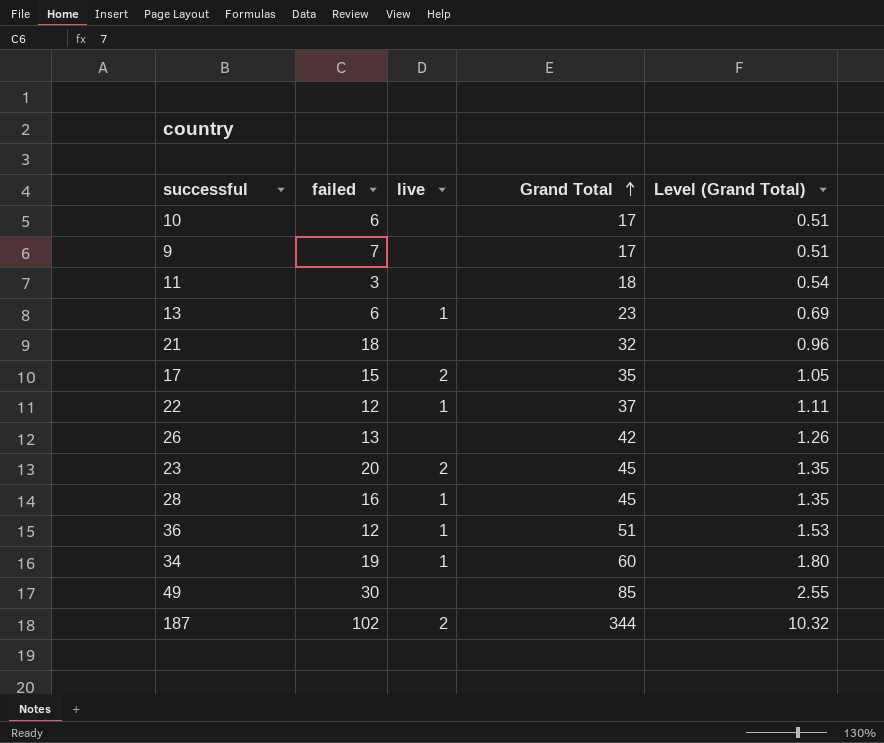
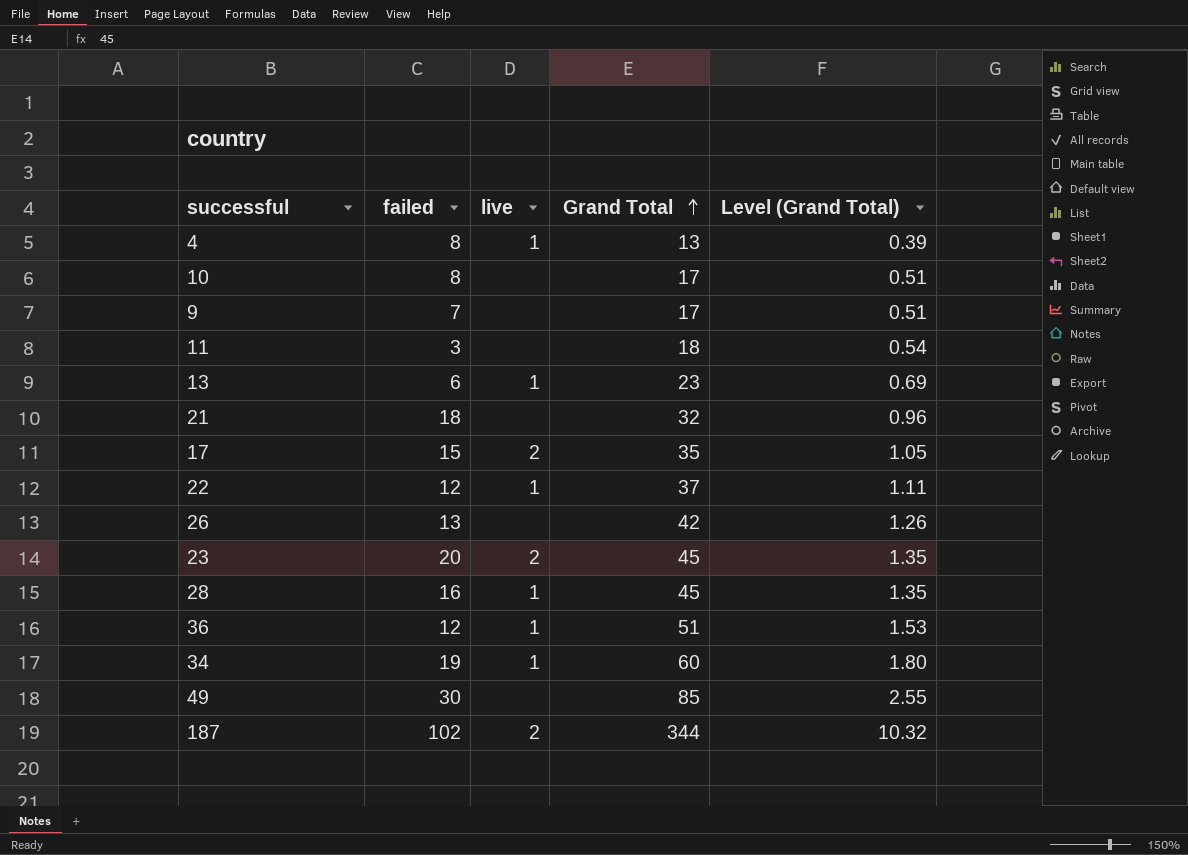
row 4: none -> 8 | 1 | 13 | 0.39
10 | failed: 6 -> 8

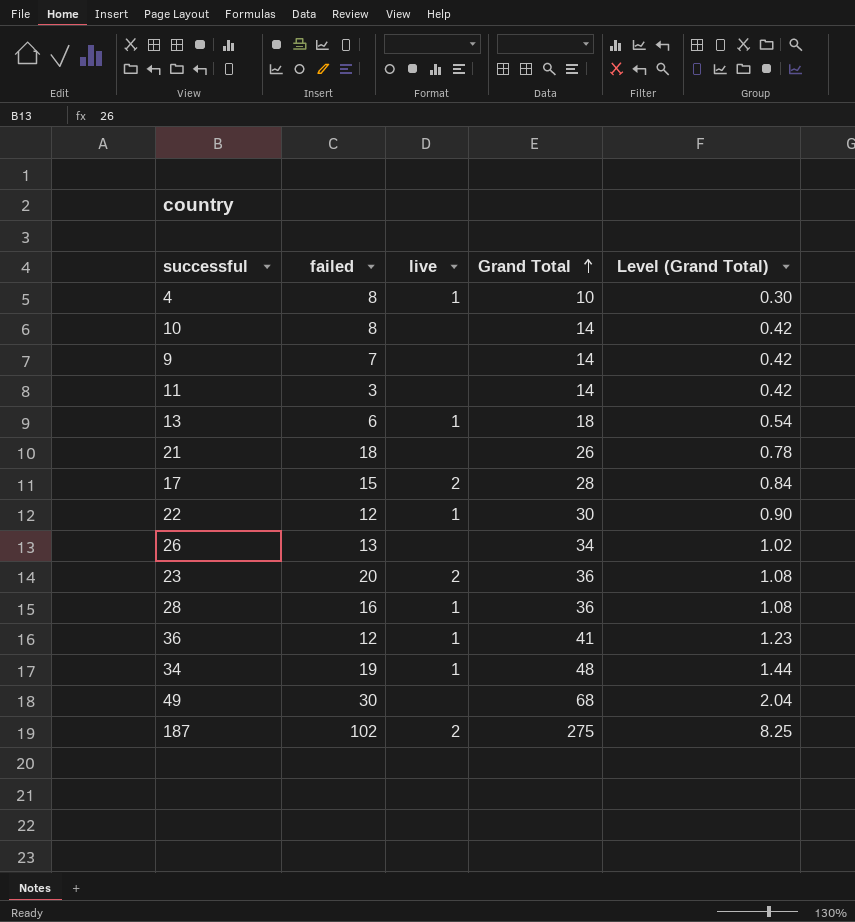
4 | Grand Total: 13 -> 10
4 | Level (Grand Total): 0.39 -> 0.30
10 | Grand Total: 17 -> 14
10 | Level (Grand Total): 0.51 -> 0.42
9 | Grand Total: 17 -> 14
9 | Level (Grand Total): 0.51 -> 0.42
11 | Grand Total: 18 -> 14
11 | Level (Grand Total): 0.54 -> 0.42
13 | Grand Total: 23 -> 18
13 | Level (Grand Total): 0.69 -> 0.54
21 | Grand Total: 32 -> 26
21 | Level (Grand Total): 0.96 -> 0.78
17 | Grand Total: 35 -> 28
17 | Level (Grand Total): 1.05 -> 0.84
22 | Grand Total: 37 -> 30
22 | Level (Grand Total): 1.11 -> 0.90
26 | Grand Total: 42 -> 34
26 | Level (Grand Total): 1.26 -> 1.02
23 | Grand Total: 45 -> 36
23 | Level (Grand Total): 1.35 -> 1.08
28 | Grand Total: 45 -> 36
28 | Level (Grand Total): 1.35 -> 1.08
36 | Grand Total: 51 -> 41
36 | Level (Grand Total): 1.53 -> 1.23
34 | Grand Total: 60 -> 48
34 | Level (Grand Total): 1.80 -> 1.44
49 | Grand Total: 85 -> 68
49 | Level (Grand Total): 2.55 -> 2.04
187 | Grand Total: 344 -> 275
187 | Level (Grand Total): 10.32 -> 8.25

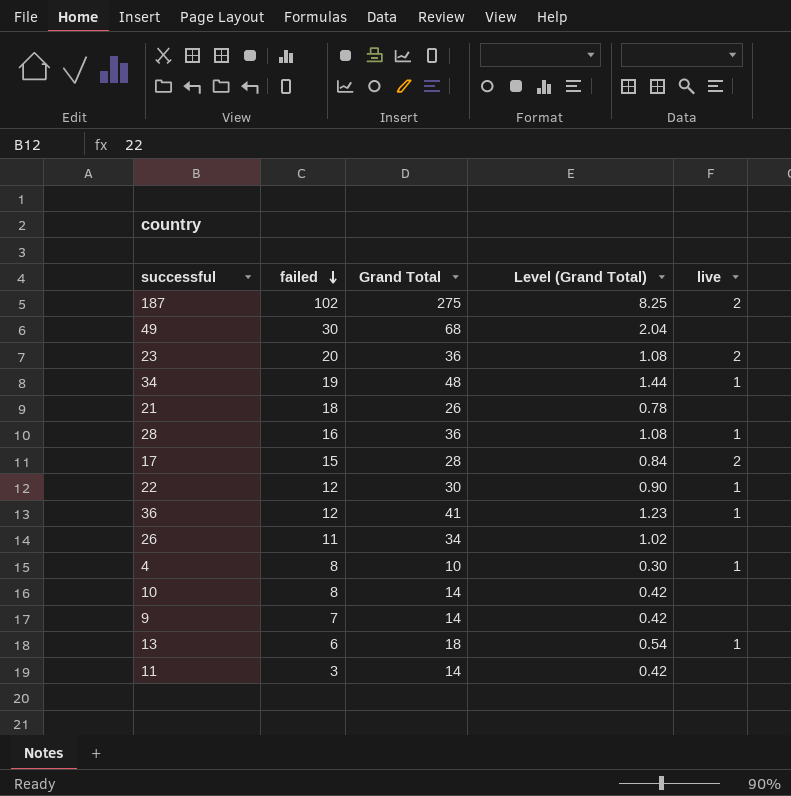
row order: Grand Total ascending -> failed descending
column live | position: 3 -> 5
26 | failed: 13 -> 11

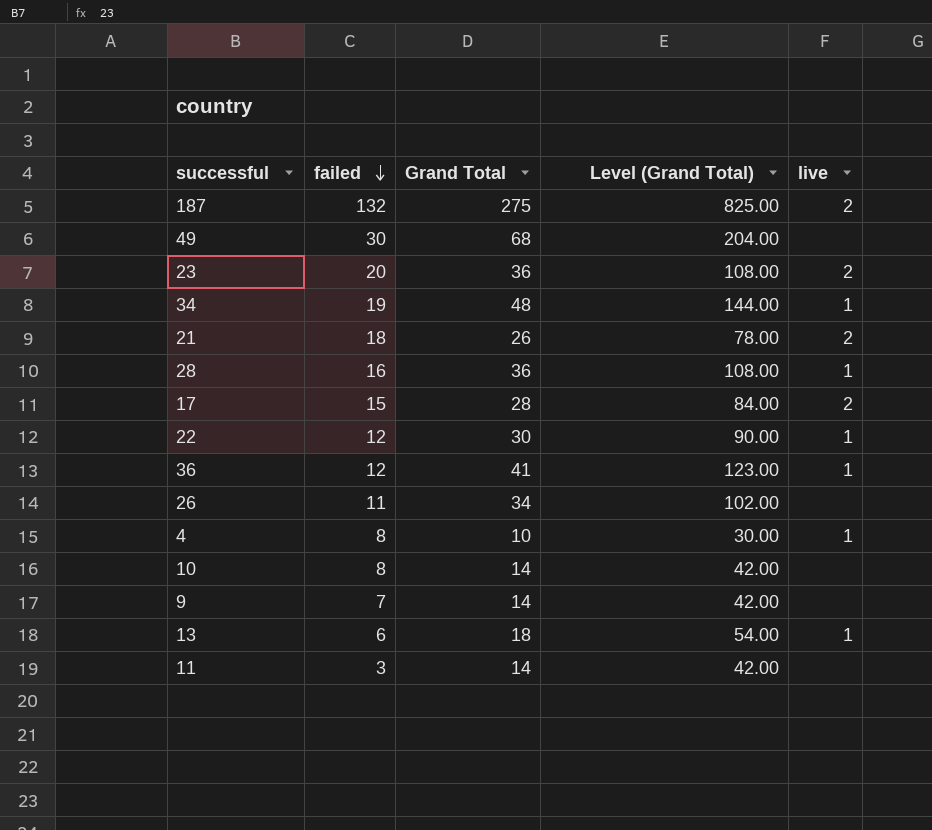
column Level (Grand Total) | formula: [Grand Total] * 0.03 -> [Grand Total] * 3
187 | failed: 102 -> 132
21 | live: none -> 2

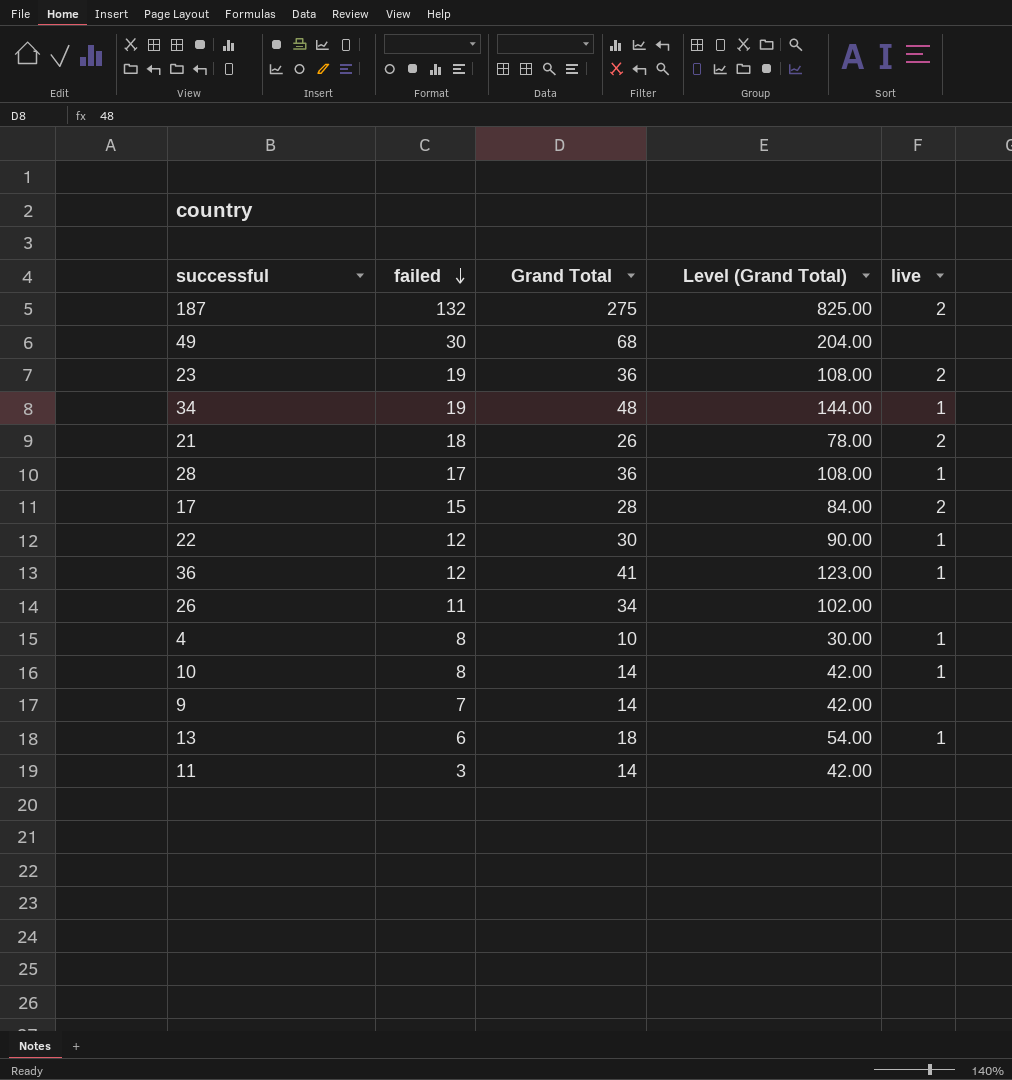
23 | failed: 20 -> 19
28 | failed: 16 -> 17
10 | live: none -> 1

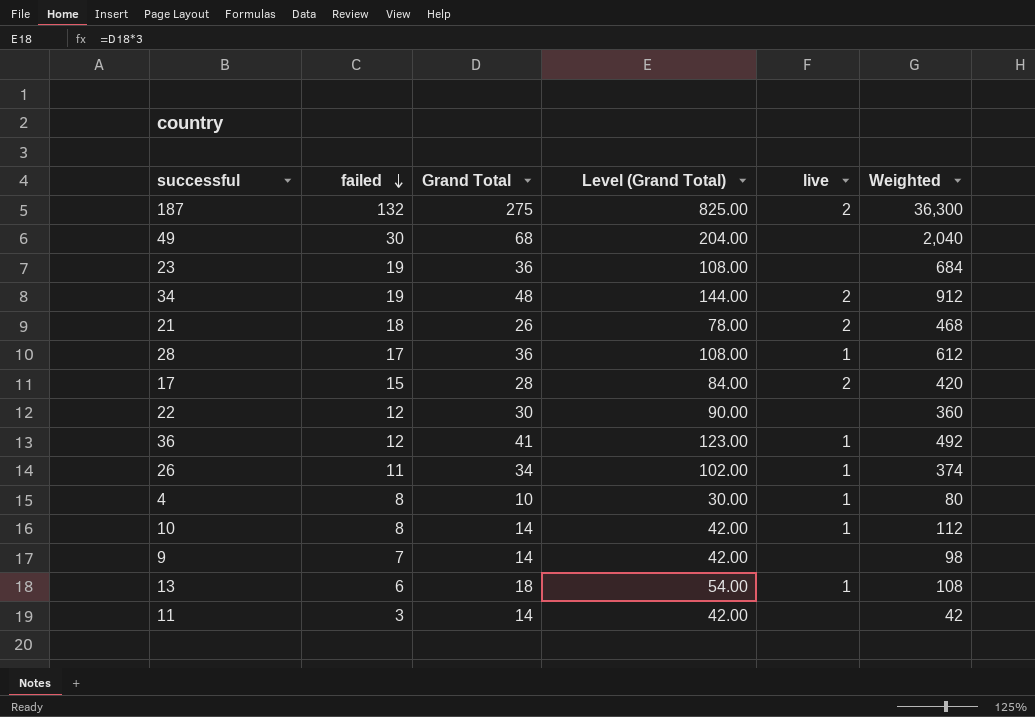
column Weighted | formula: none -> [failed] * [Grand Total]
23 | live: 2 -> none
34 | live: 1 -> 2
22 | live: 1 -> none
26 | live: none -> 1

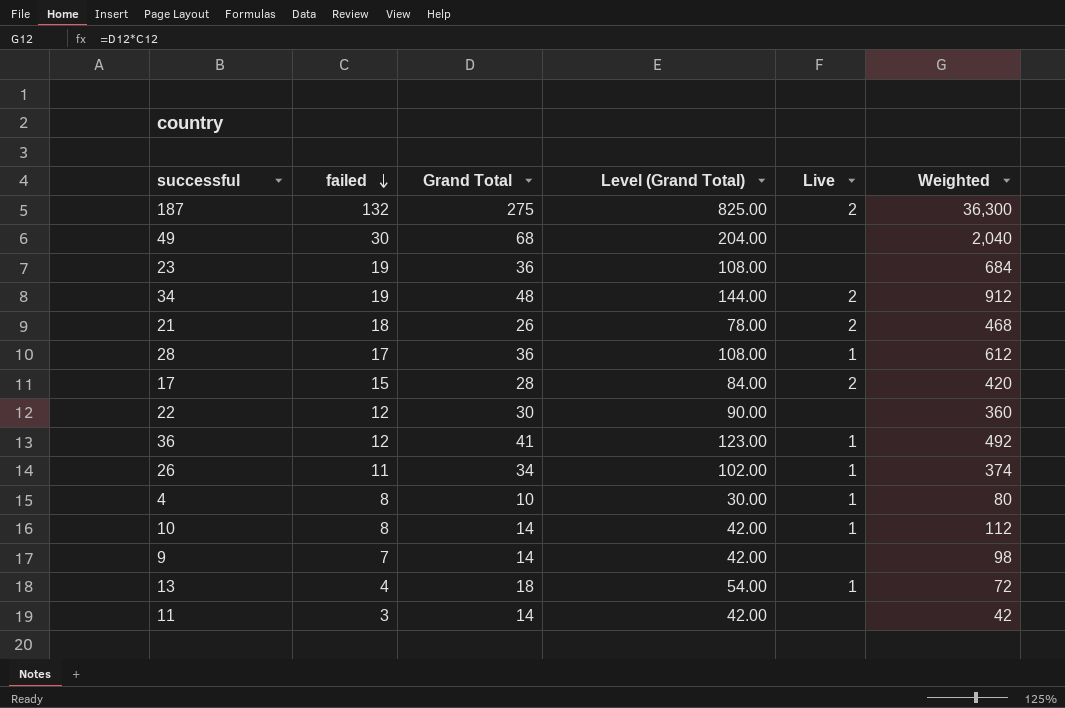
column name: live -> Live
13 | failed: 6 -> 4
13 | Weighted: 108 -> 72

